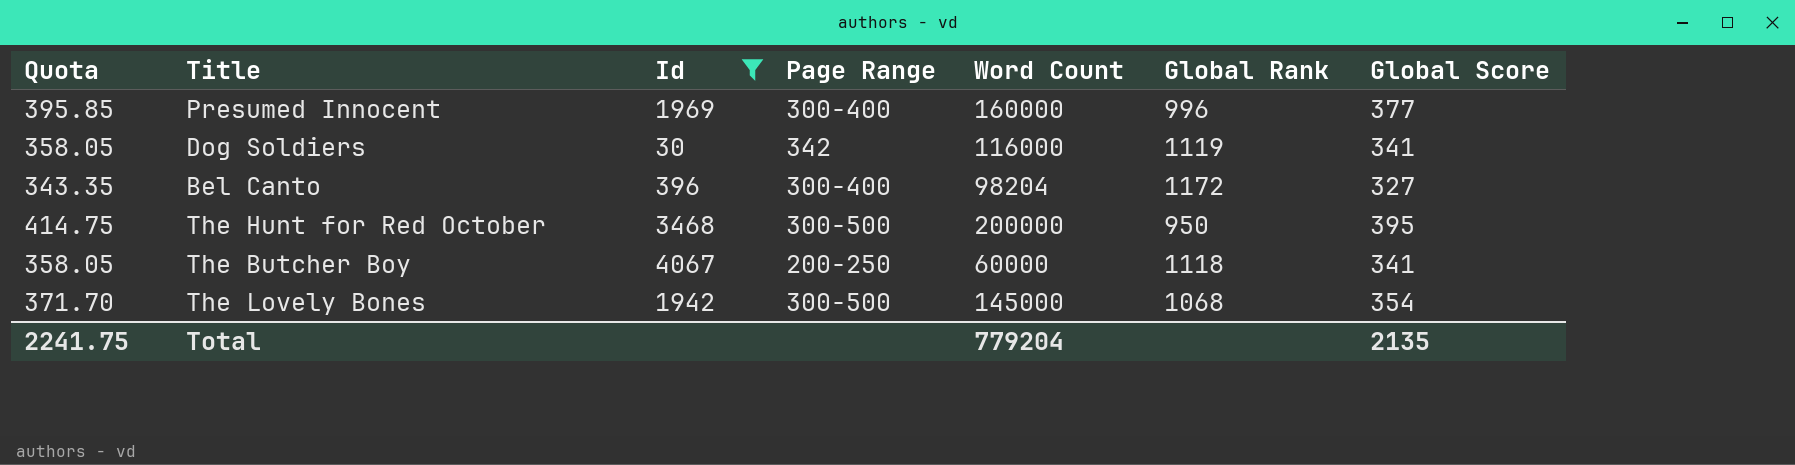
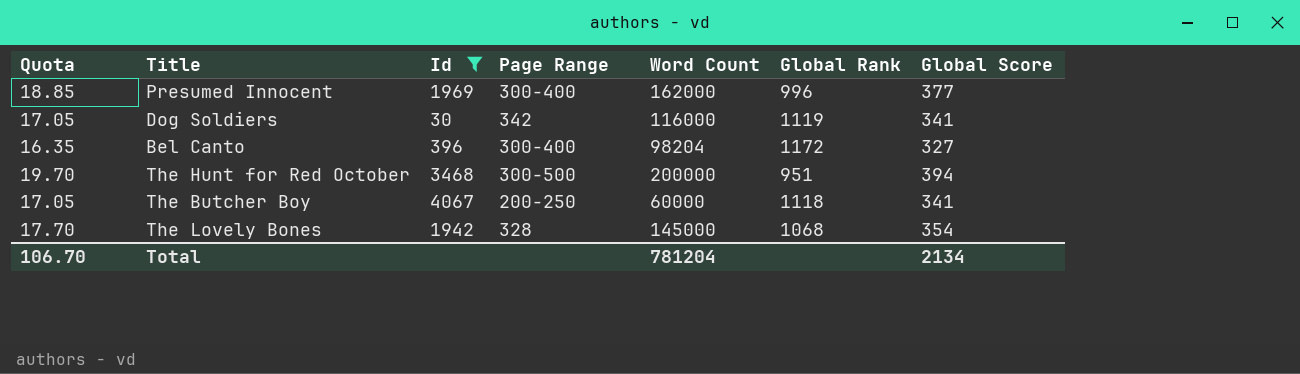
column Quota | formula: [Global Score] * 1.05 -> [Global Score] * 0.05
Presumed Innocent | Word Count: 160000 -> 162000
The Hunt for Red October | Global Rank: 950 -> 951
The Hunt for Red October | Global Score: 395 -> 394
The Lovely Bones | Page Range: 300-500 -> 328
Total | Quota: 2241.75 -> 106.70
Total | Word Count: 779204 -> 781204
Total | Global Score: 2135 -> 2134

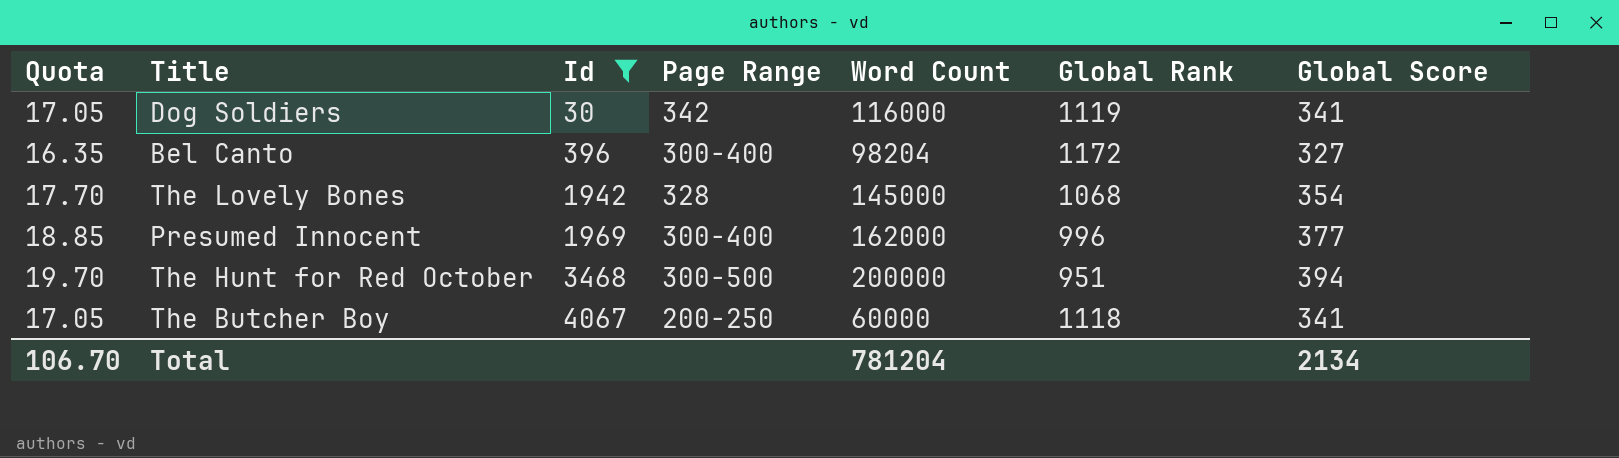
row order: none -> Id ascending

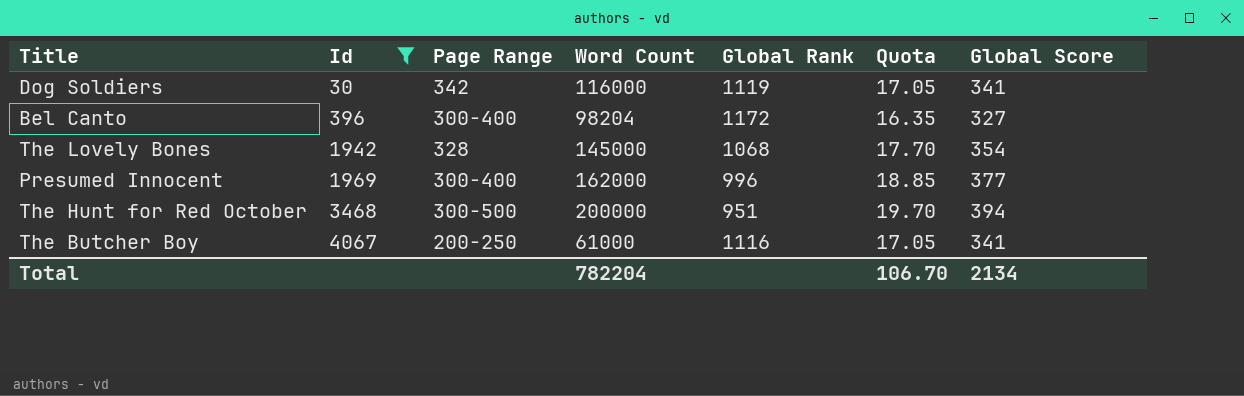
column Quota | position: 1 -> 6
The Butcher Boy | Word Count: 60000 -> 61000
The Butcher Boy | Global Rank: 1118 -> 1116
Total | Word Count: 781204 -> 782204

